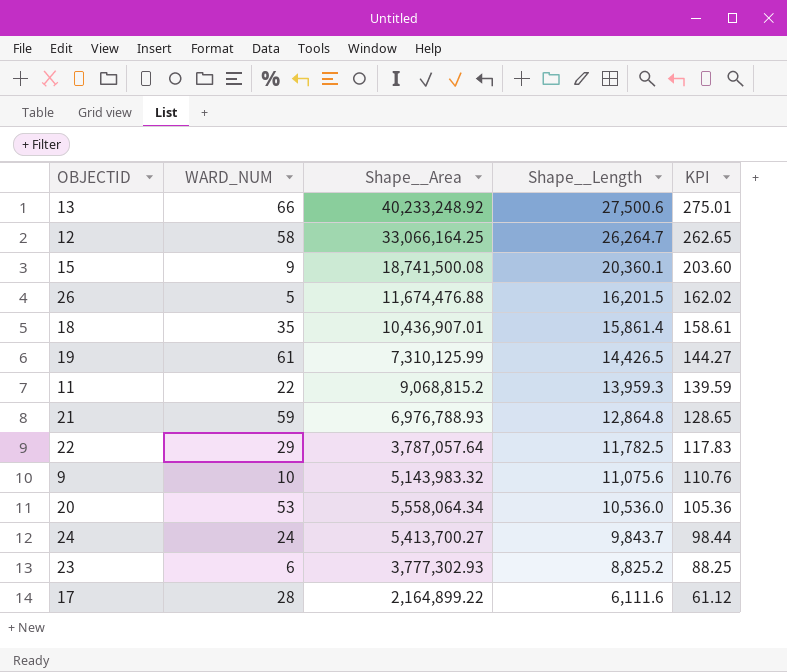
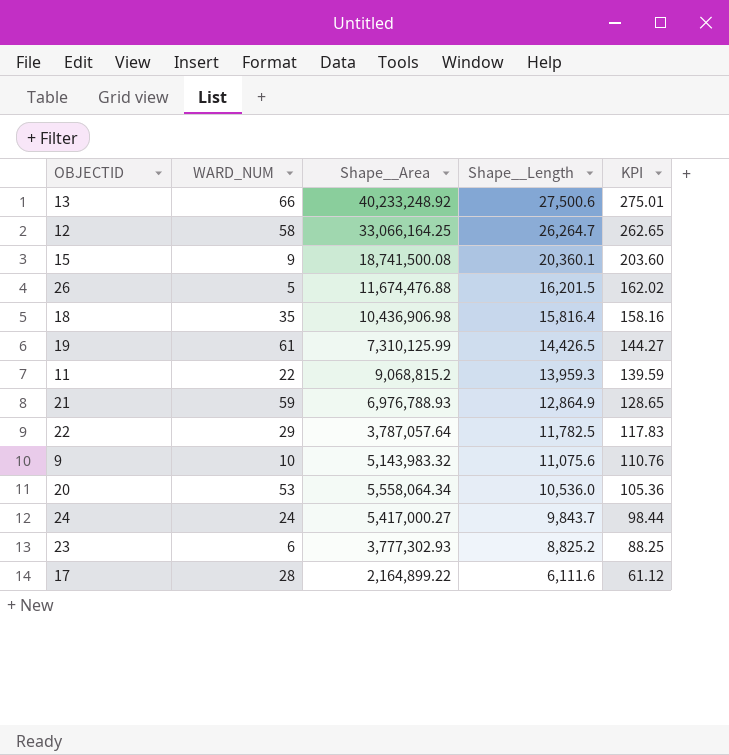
18 | Shape__Area: 10,436,907.01 -> 10,436,906.98
18 | Shape__Length: 15,861.4 -> 15,816.4
18 | KPI: 158.61 -> 158.16
21 | Shape__Length: 12,864.8 -> 12,864.9
24 | Shape__Area: 5,413,700.27 -> 5,417,000.27

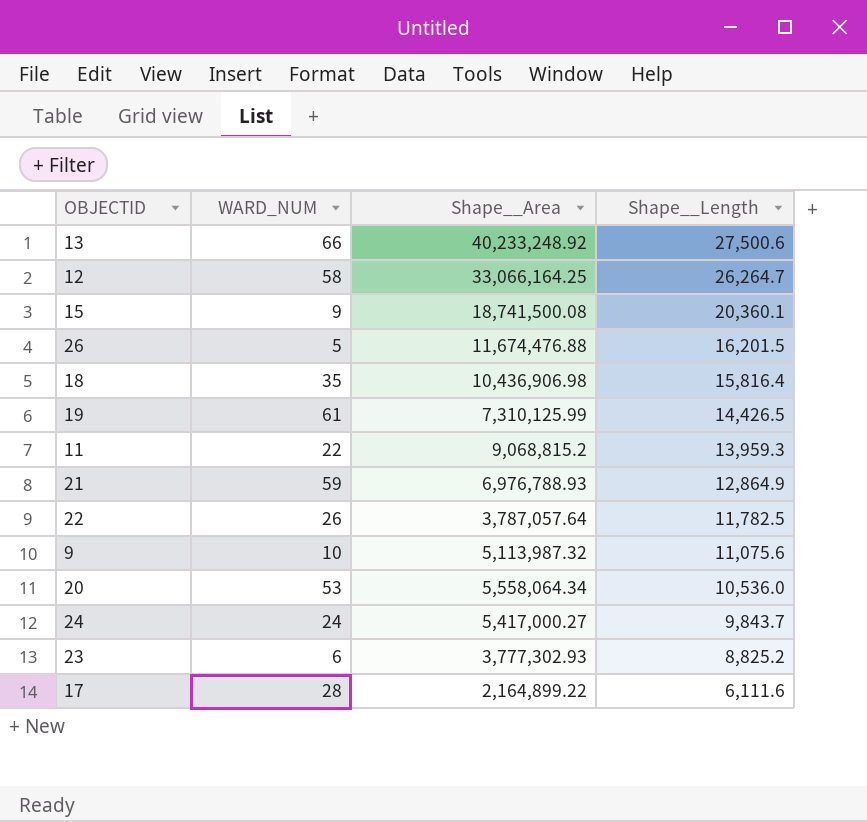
column KPI | formula: [Shape__Length] * 0.01 -> none
22 | WARD_NUM: 29 -> 26
9 | Shape__Area: 5,143,983.32 -> 5,113,987.32

